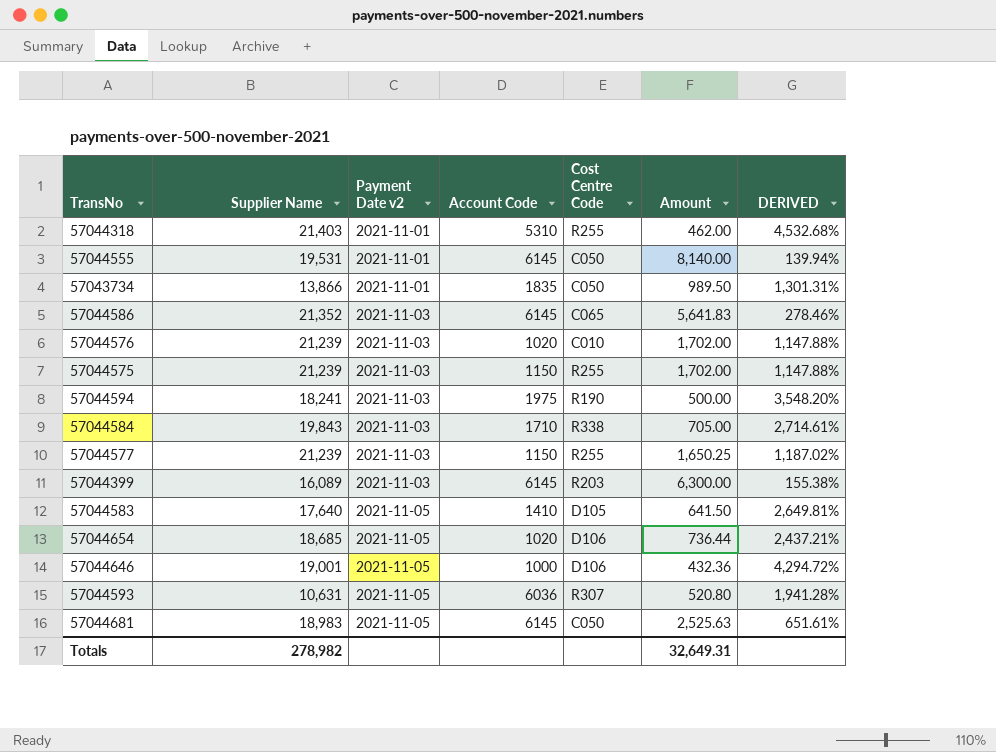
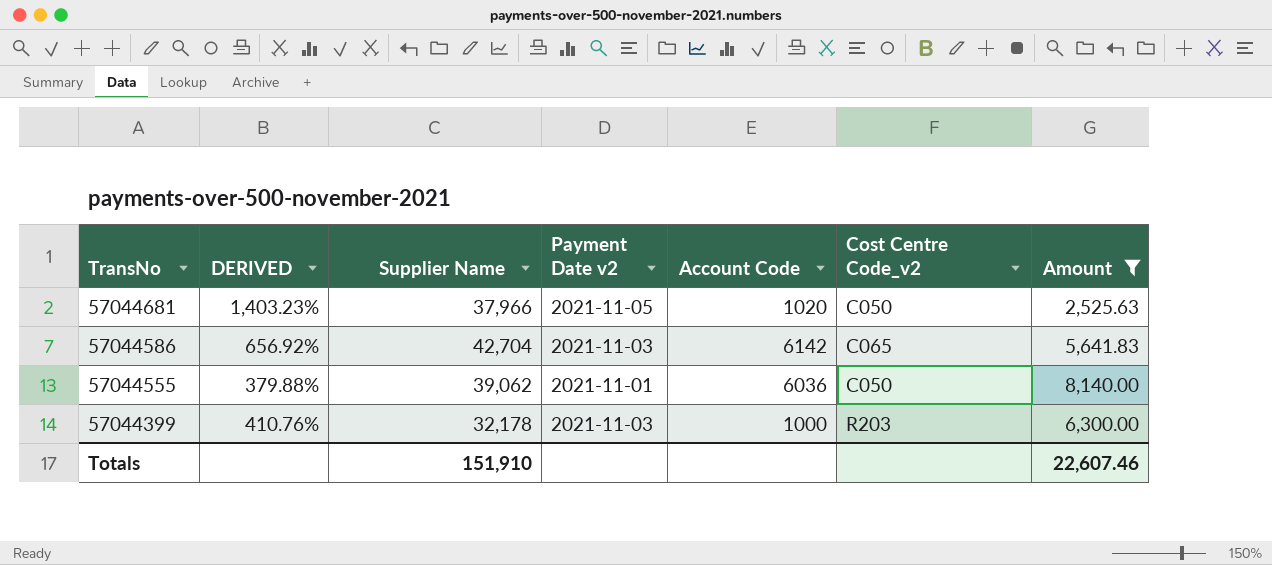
filter: none -> Amount >= 2,525.63
row order: Payment Date v2 ascending -> TransNo descending
column DERIVED | position: 7 -> 2
column name: Cost Centre Code -> Cost Centre Code_v2
57044681 | DERIVED: 651.61% -> 1,403.23%
57044681 | Supplier Name: 18,983 -> 37,966
57044681 | Account Code: 6145 -> 1020
57044586 | DERIVED: 278.46% -> 656.92%
57044586 | Supplier Name: 21,352 -> 42,704
57044586 | Account Code: 6145 -> 6142
57044555 | DERIVED: 139.94% -> 379.88%
57044555 | Supplier Name: 19,531 -> 39,062
57044555 | Account Code: 6145 -> 6036
57044399 | DERIVED: 155.38% -> 410.76%
57044399 | Supplier Name: 16,089 -> 32,178
57044399 | Account Code: 6145 -> 1000
Totals | Supplier Name: 278,982 -> 151,910
Totals | Amount: 32,649.31 -> 22,607.46

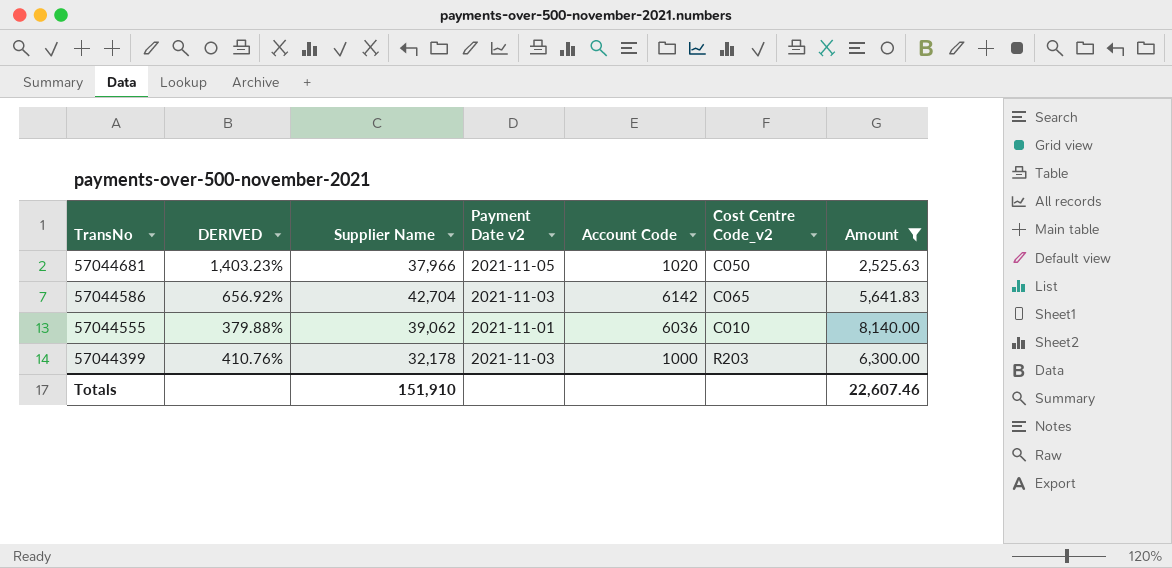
57044555 | Cost Centre Code_v2: C050 -> C010

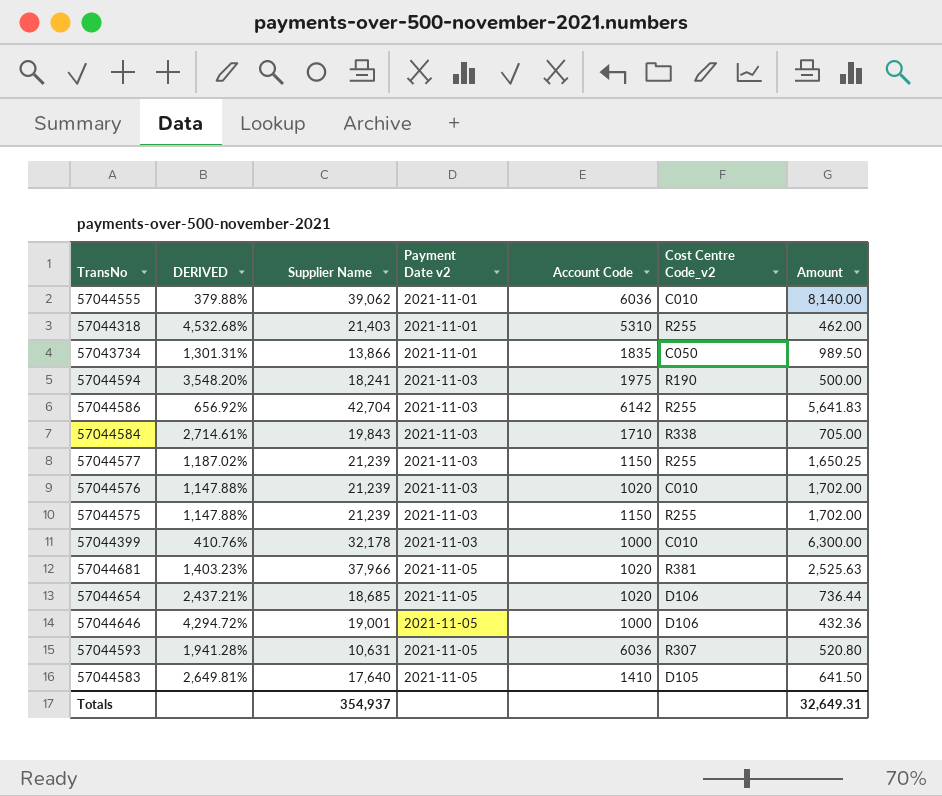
filter: Amount >= 2,525.63 -> none
row order: TransNo descending -> Payment Date v2 ascending
57044586 | Cost Centre Code_v2: C065 -> R255
57044399 | Cost Centre Code_v2: R203 -> C010
57044681 | Cost Centre Code_v2: C050 -> R381
Totals | Supplier Name: 151,910 -> 354,937
Totals | Amount: 22,607.46 -> 32,649.31

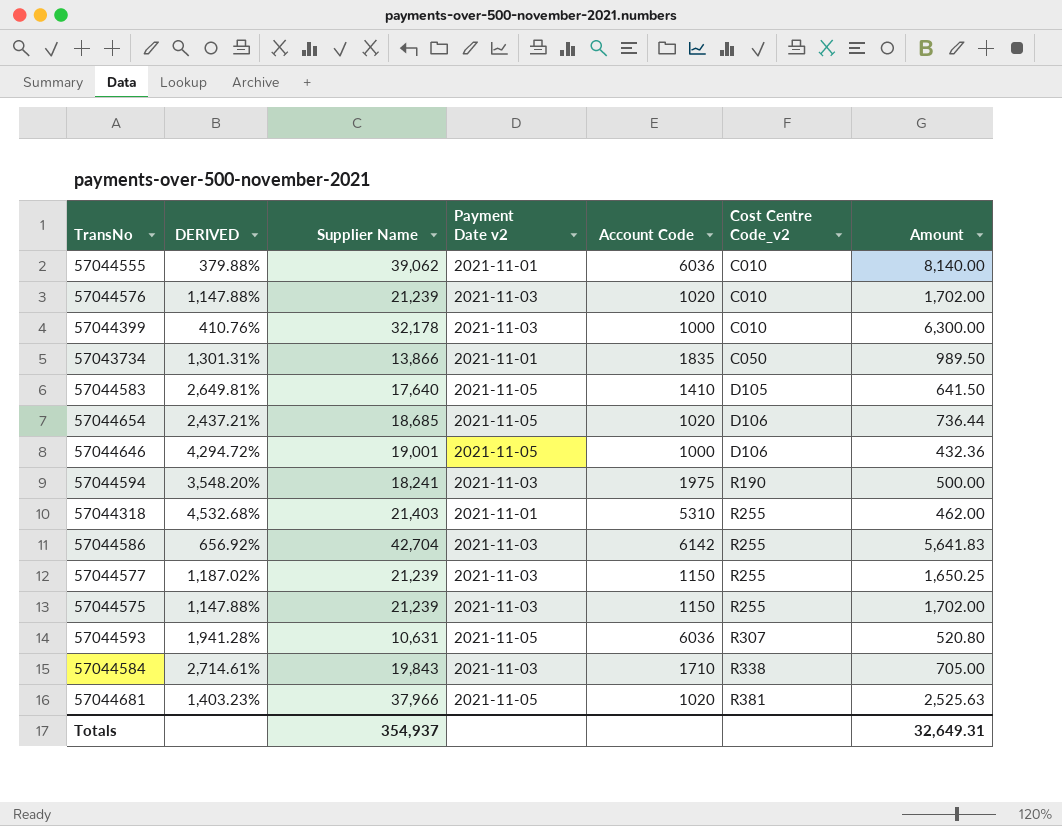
row order: Payment Date v2 ascending -> Cost Centre Code_v2 ascending

